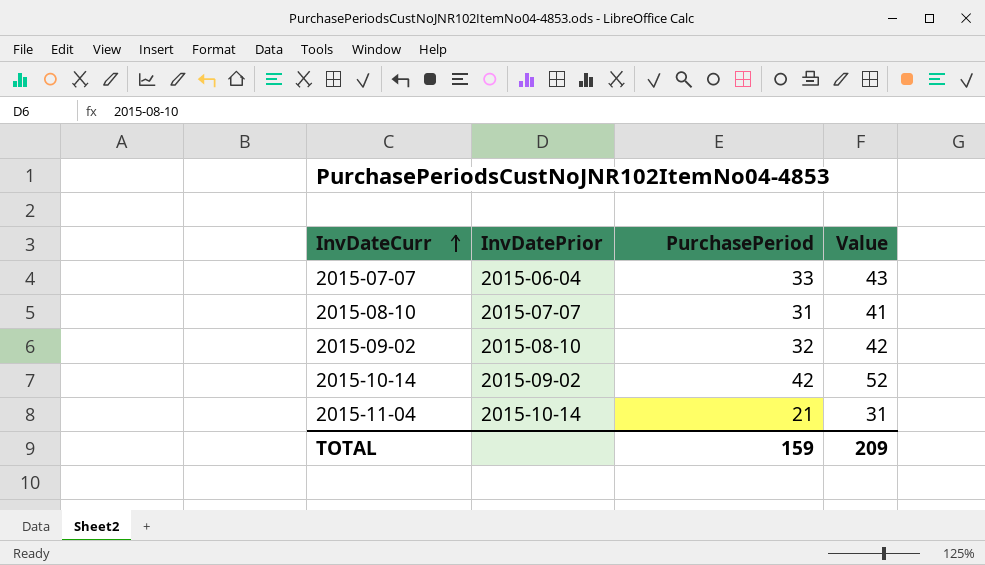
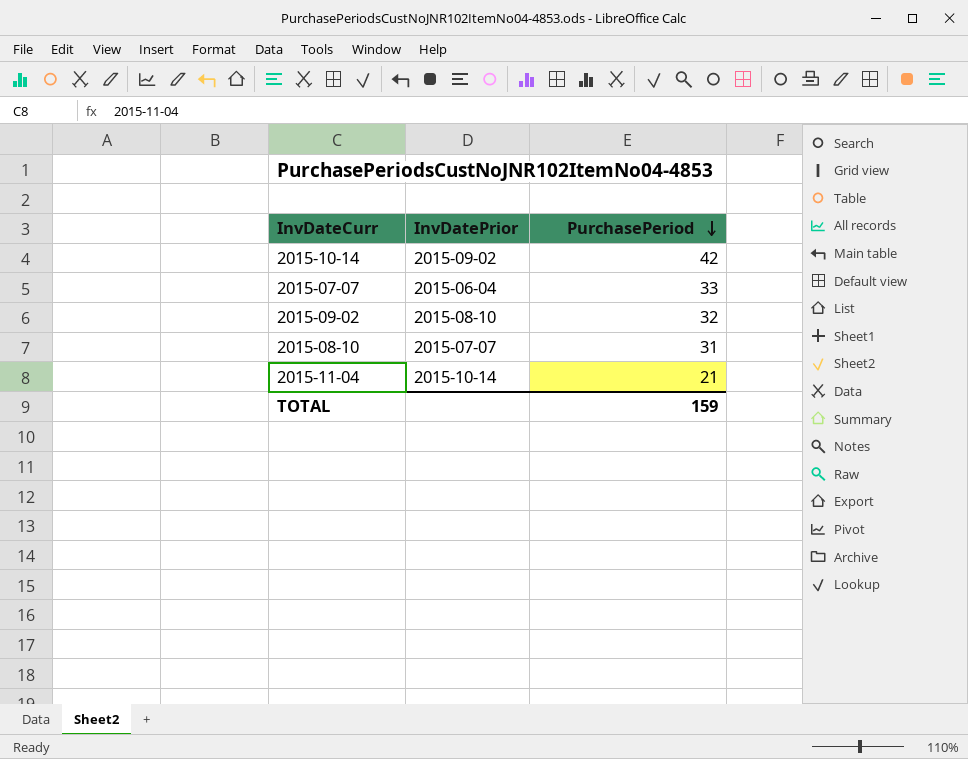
row order: InvDateCurr ascending -> PurchasePeriod descending
column Value | formula: [PurchasePeriod] + 10 -> none

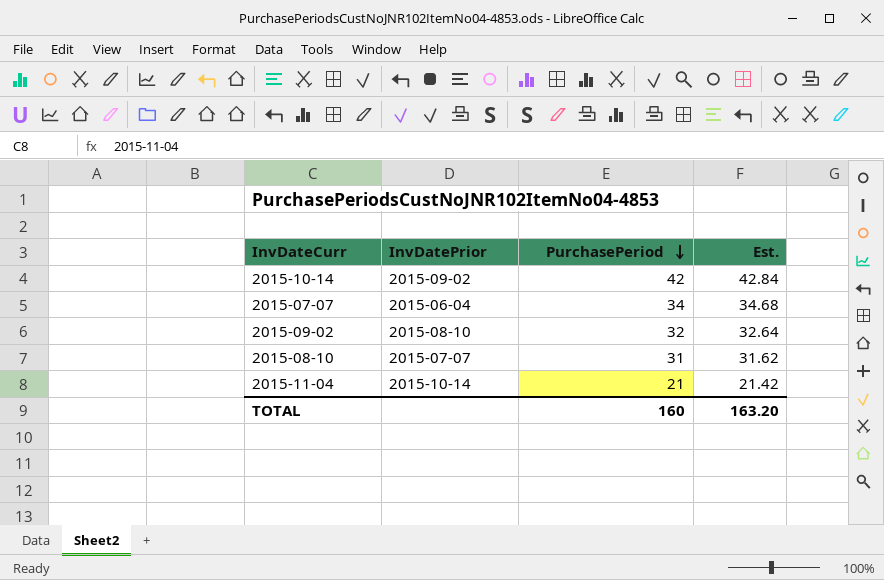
column Est. | formula: none -> [PurchasePeriod] * 1.02
2015-07-07 | PurchasePeriod: 33 -> 34
TOTAL | PurchasePeriod: 159 -> 160

